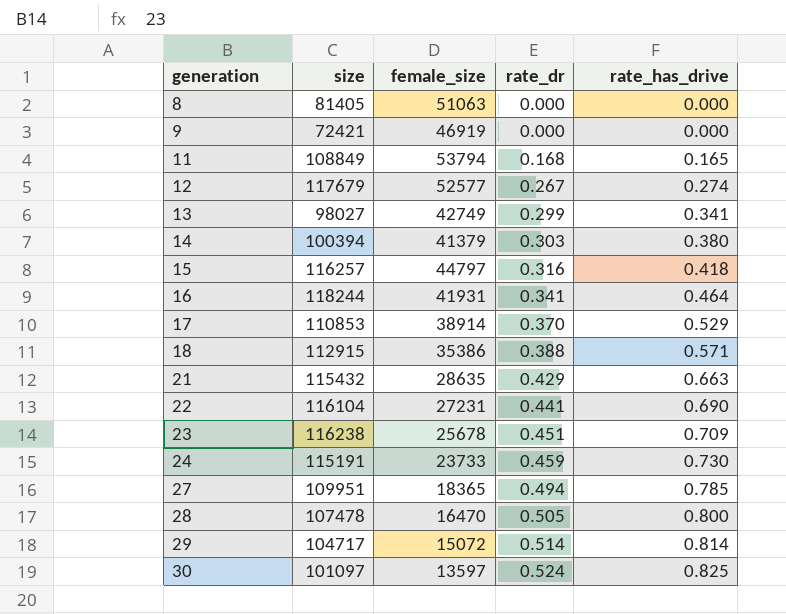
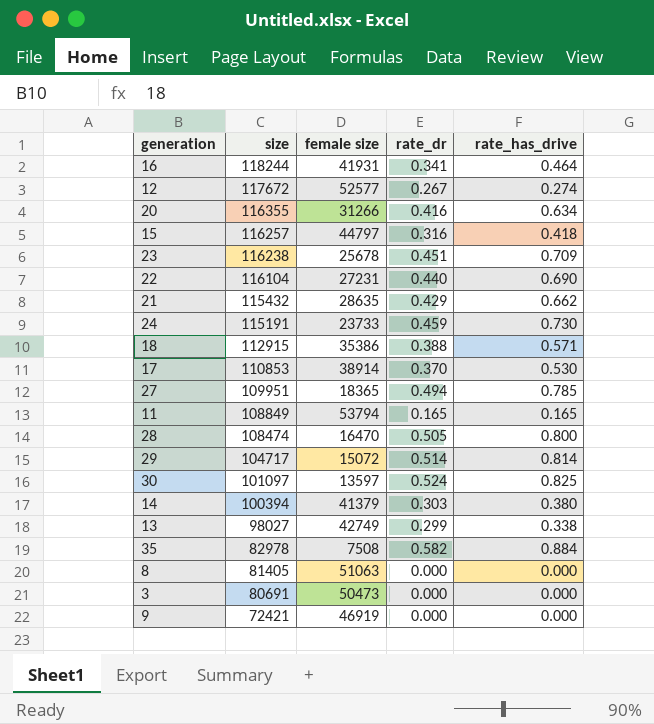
row order: generation ascending -> size descending
column name: female_size -> female size
12 | size: 117679 -> 117672
row 20: none -> 116355 | 31266 | 0.416 | 0.634
22 | rate_dr: 0.441 -> 0.440
21 | rate_has_drive: 0.663 -> 0.662
17 | rate_has_drive: 0.529 -> 0.530
11 | rate_dr: 0.168 -> 0.165
28 | size: 107478 -> 108474
13 | rate_has_drive: 0.341 -> 0.338
row 35: none -> 82978 | 7508 | 0.582 | 0.884
row 3: none -> 80691 | 50473 | 0.000 | 0.000

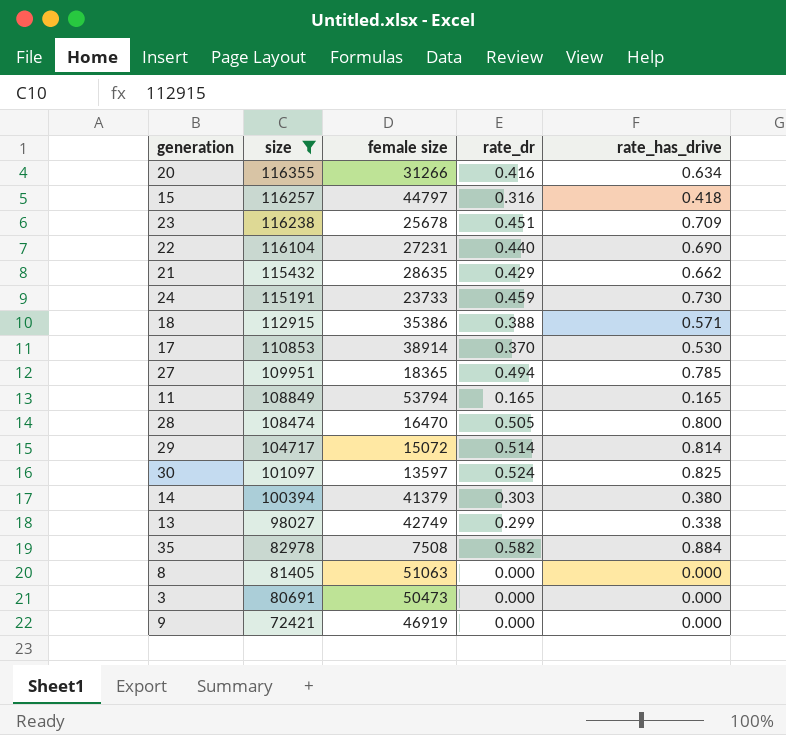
filter: none -> size <= 116355

